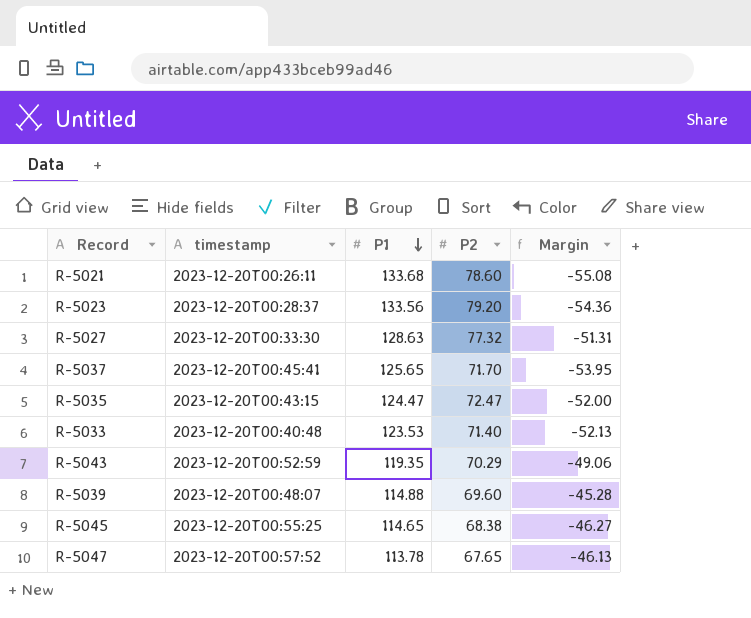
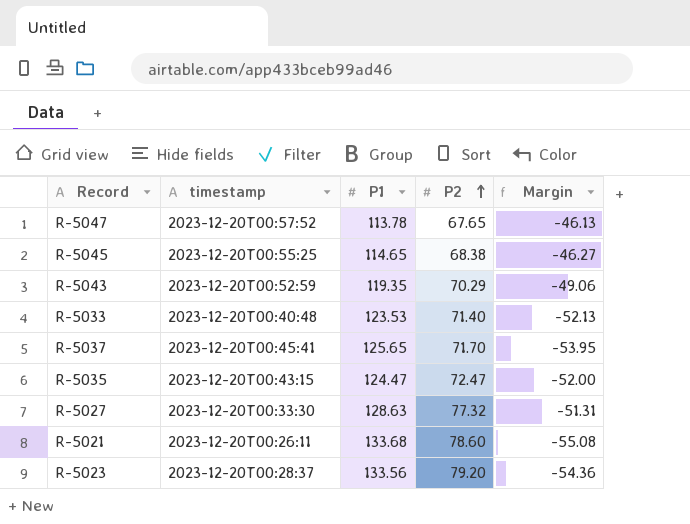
row order: P1 descending -> P2 ascending
row R-5039: 2023-12-20T00:48:07 | 114.88 | 69.60 | -45.28 -> none

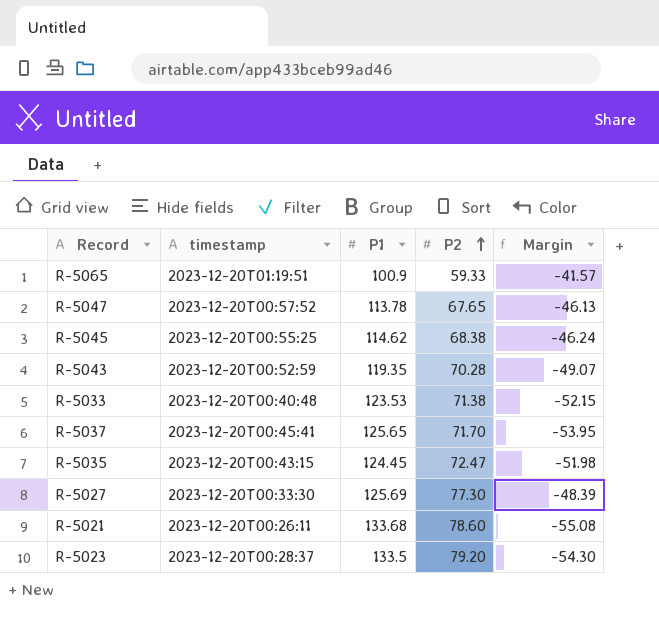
row R-5065: none -> 2023-12-20T01:19:51 | 100.9 | 59.33 | -41.57
R-5045 | P1: 114.65 -> 114.62
R-5045 | Margin: -46.27 -> -46.24
R-5043 | P2: 70.29 -> 70.28
R-5043 | Margin: -49.06 -> -49.07
R-5033 | P2: 71.40 -> 71.38
R-5033 | Margin: -52.13 -> -52.15
R-5035 | P1: 124.47 -> 124.45
R-5035 | Margin: -52.00 -> -51.98
R-5027 | P1: 128.63 -> 125.69
R-5027 | P2: 77.32 -> 77.30
R-5027 | Margin: -51.31 -> -48.39
R-5023 | P1: 133.56 -> 133.5
R-5023 | Margin: -54.36 -> -54.30

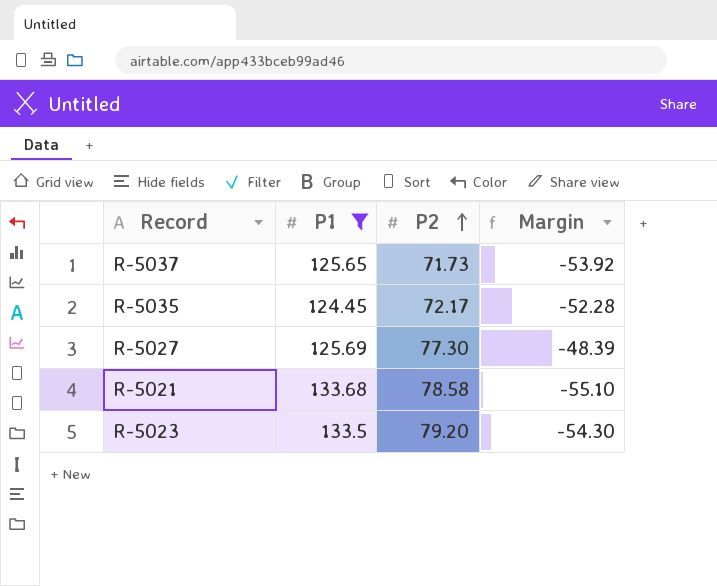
filter: none -> P1 >= 124.45
column timestamp | position: 2 -> none
R-5037 | P2: 71.70 -> 71.73
R-5037 | Margin: -53.95 -> -53.92
R-5035 | P2: 72.47 -> 72.17
R-5035 | Margin: -51.98 -> -52.28
R-5021 | P2: 78.60 -> 78.58
R-5021 | Margin: -55.08 -> -55.10

